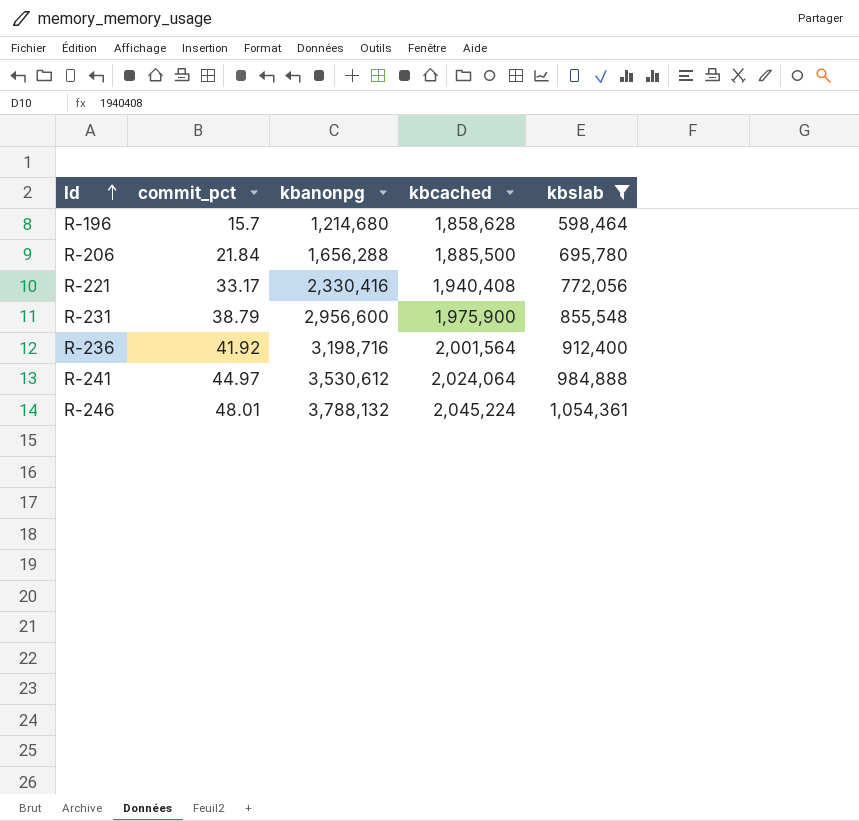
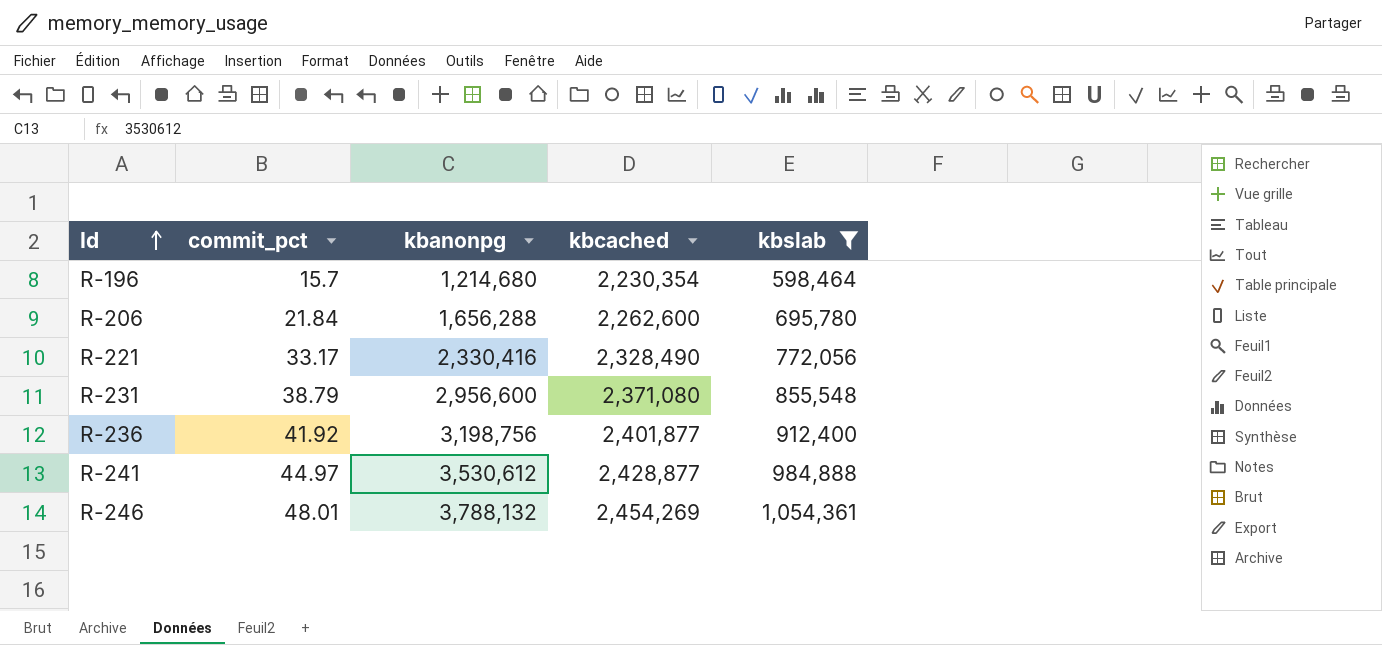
R-196 | kbcached: 1,858,628 -> 2,230,354
R-206 | kbcached: 1,885,500 -> 2,262,600
R-221 | kbcached: 1,940,408 -> 2,328,490
R-231 | kbcached: 1,975,900 -> 2,371,080
R-236 | kbanonpg: 3,198,716 -> 3,198,756
R-236 | kbcached: 2,001,564 -> 2,401,877
R-241 | kbcached: 2,024,064 -> 2,428,877
R-246 | kbcached: 2,045,224 -> 2,454,269

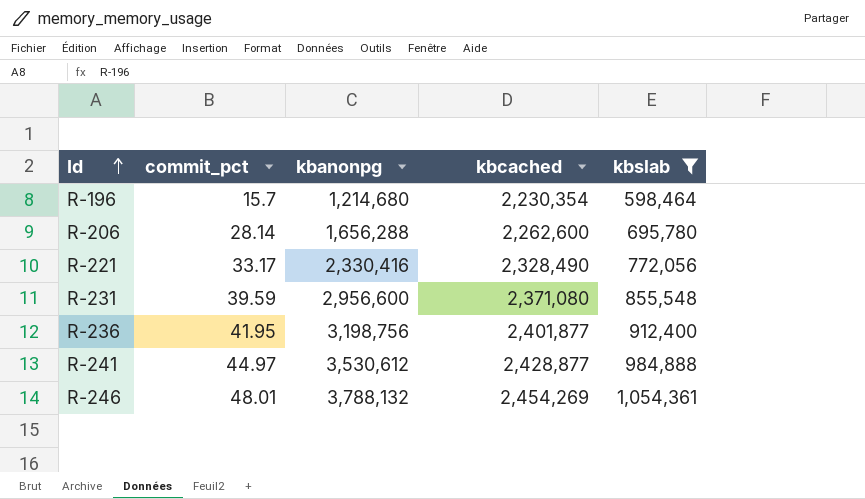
R-206 | commit_pct: 21.84 -> 28.14
R-231 | commit_pct: 38.79 -> 39.59
R-236 | commit_pct: 41.92 -> 41.95

